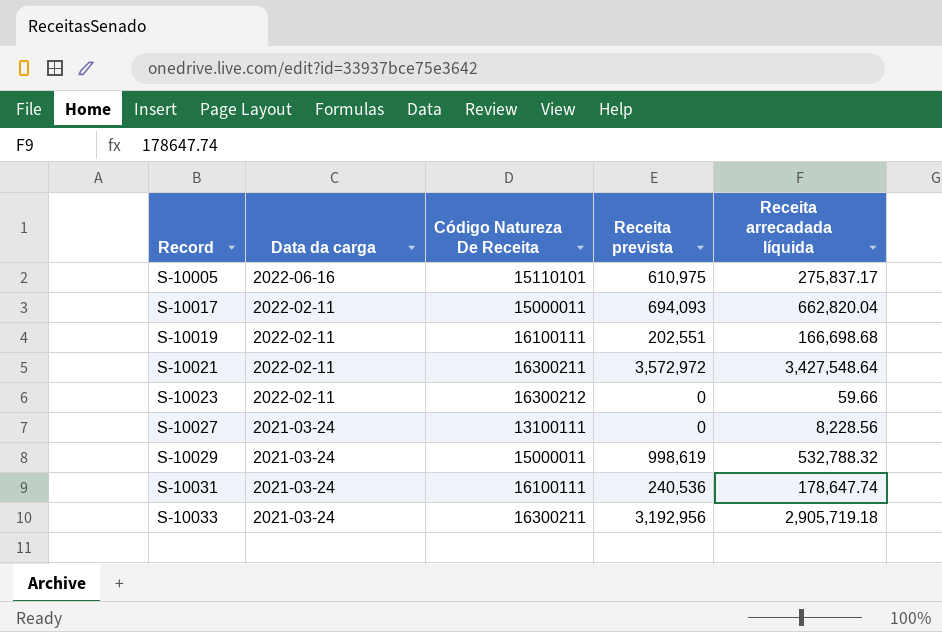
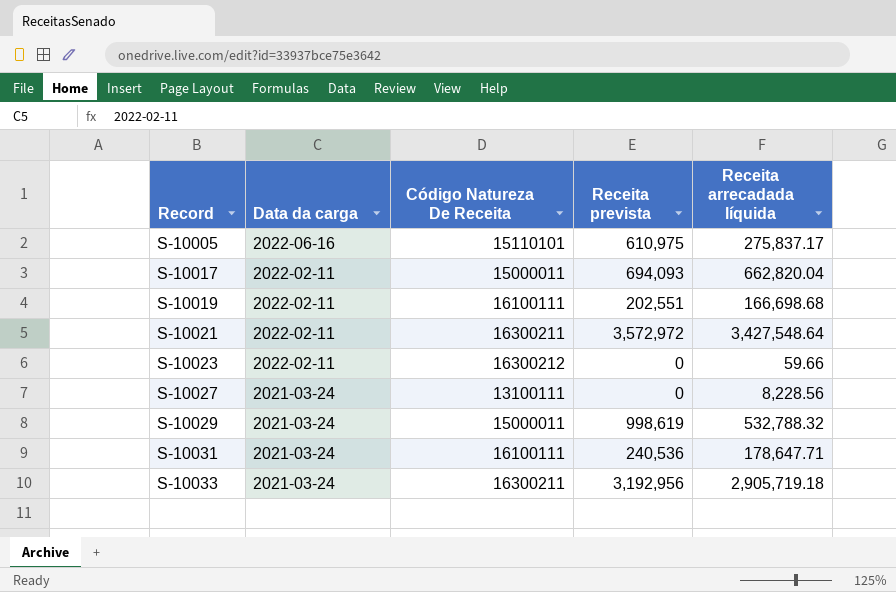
S-10031 | Receita arrecadada líquida: 178,647.74 -> 178,647.71

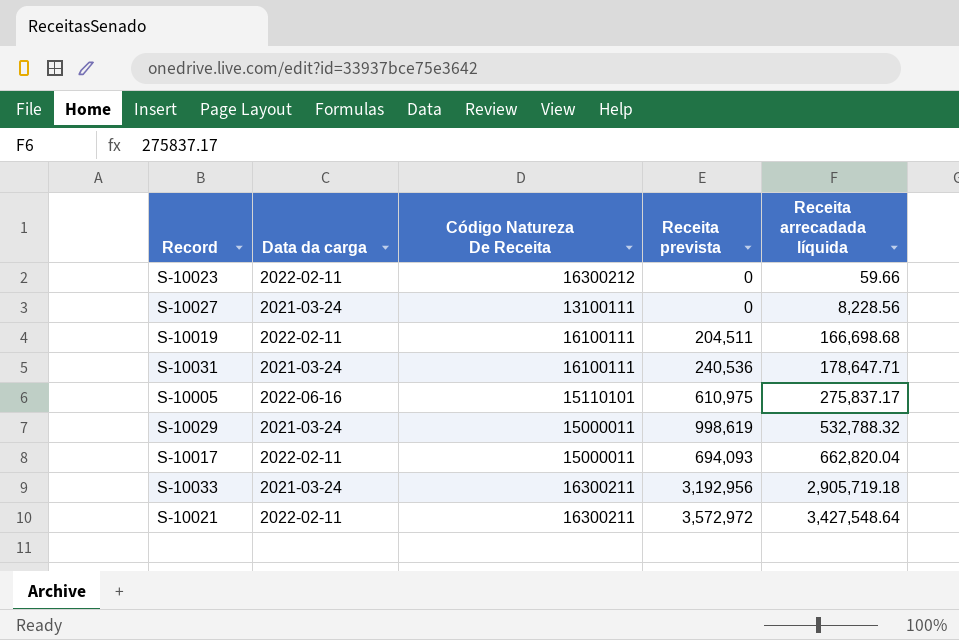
row order: Record ascending -> Receita arrecadada líquida ascending
S-10019 | Receita prevista: 202,551 -> 204,511

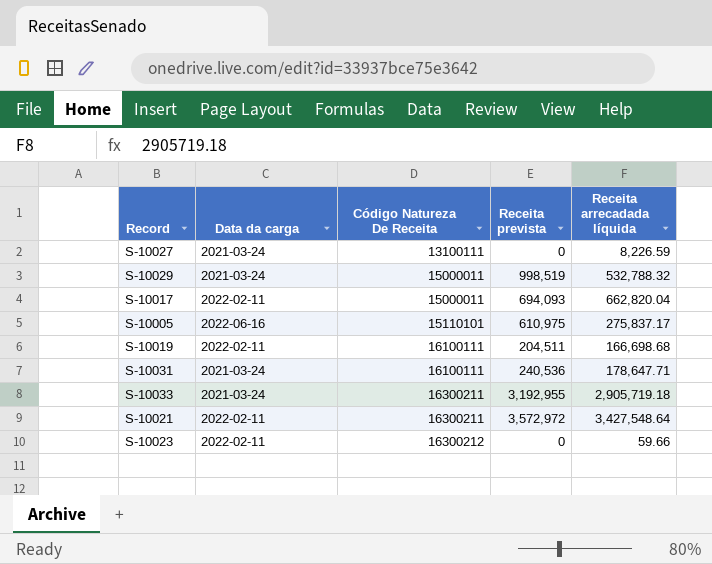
row order: Receita arrecadada líquida ascending -> Código Natureza De Receita ascending
S-10027 | Receita arrecadada líquida: 8,228.56 -> 8,226.59
S-10029 | Receita prevista: 998,619 -> 998,519
S-10033 | Receita prevista: 3,192,956 -> 3,192,955

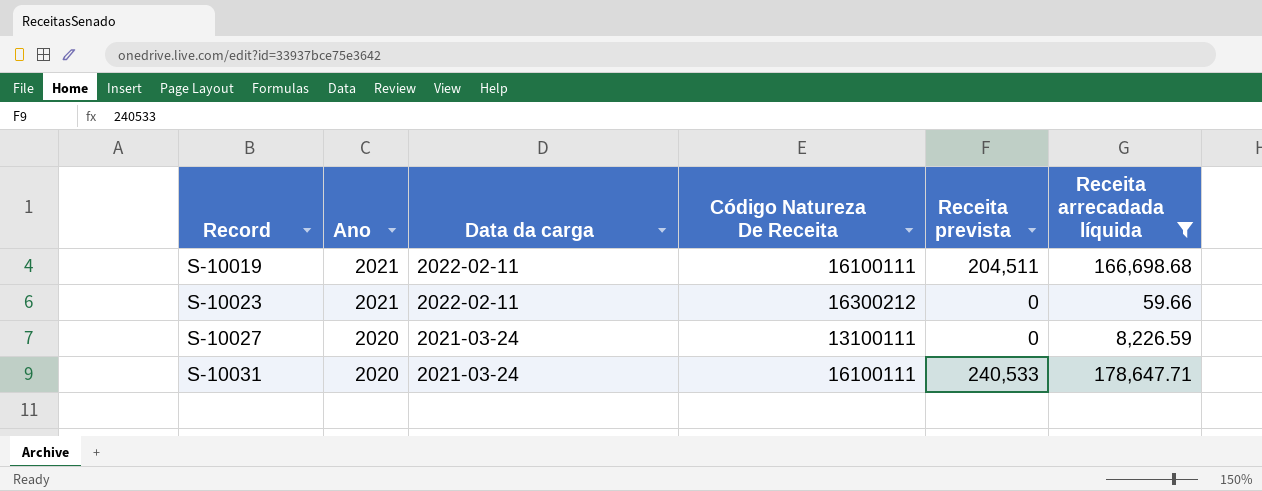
filter: none -> Receita arrecadada líquida <= 178,647.71
row order: Código Natureza De Receita ascending -> Record ascending
column Ano | position: none -> 2
S-10031 | Receita prevista: 240,536 -> 240,533

